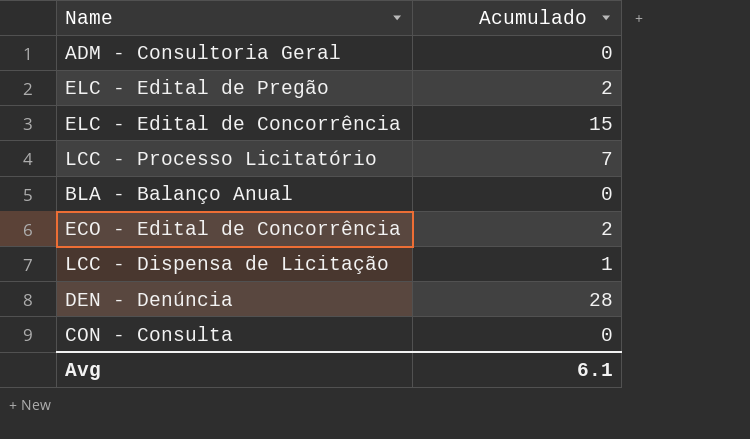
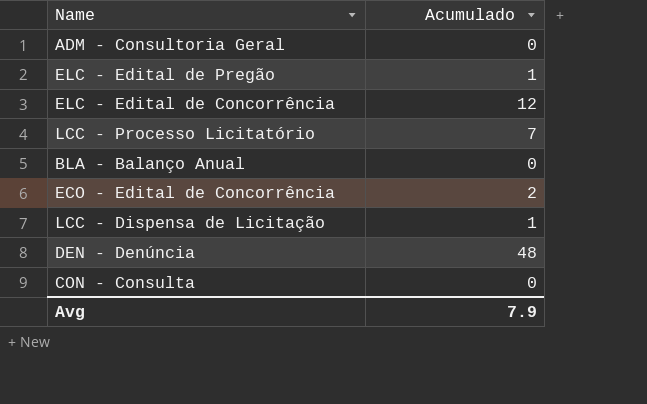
ELC - Edital de Pregão | Acumulado: 2 -> 1
ELC - Edital de Concorrência | Acumulado: 15 -> 12
DEN - Denúncia | Acumulado: 28 -> 48
Avg | Acumulado: 6.1 -> 7.9

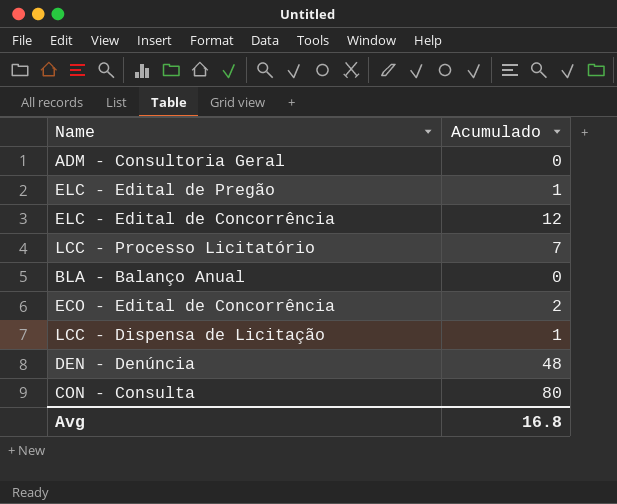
CON - Consulta | Acumulado: 0 -> 80
Avg | Acumulado: 7.9 -> 16.8

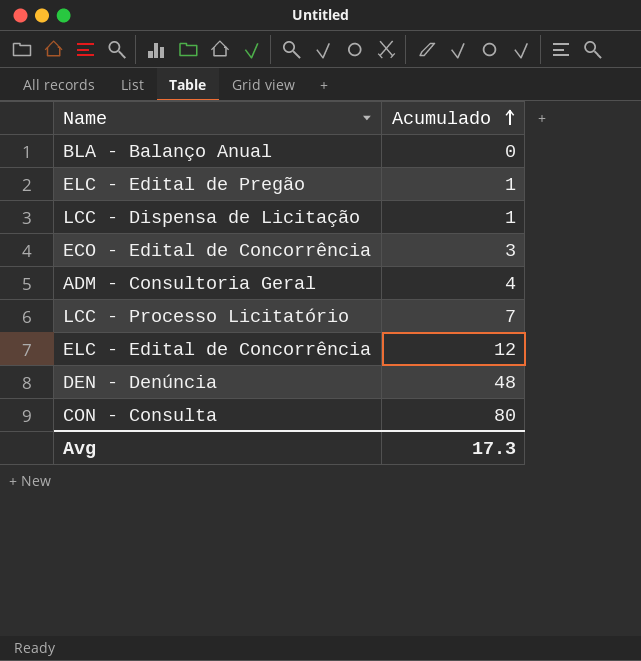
row order: none -> Acumulado ascending
ECO - Edital de Concorrência | Acumulado: 2 -> 3
ADM - Consultoria Geral | Acumulado: 0 -> 4
Avg | Acumulado: 16.8 -> 17.3

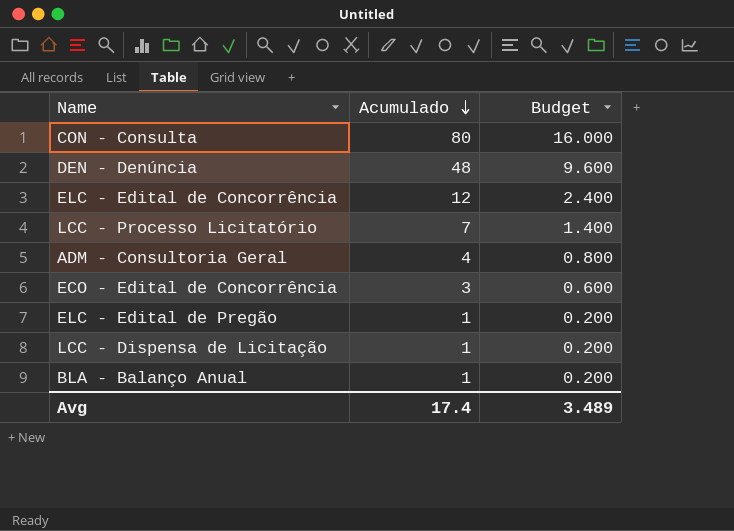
row order: Acumulado ascending -> Acumulado descending
column Budget | formula: none -> [Acumulado] * 0.2
BLA - Balanço Anual | Acumulado: 0 -> 1
Avg | Acumulado: 17.3 -> 17.4

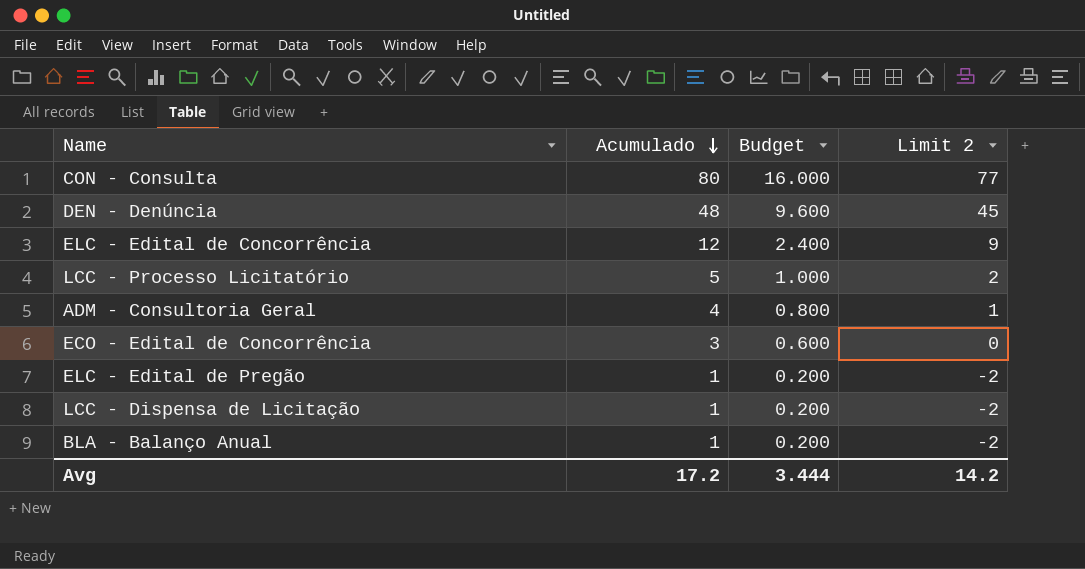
column Limit 2 | formula: none -> [Acumulado] - 3
LCC - Processo Licitatório | Acumulado: 7 -> 5
LCC - Processo Licitatório | Budget: 1.400 -> 1.000
Avg | Acumulado: 17.4 -> 17.2
Avg | Budget: 3.489 -> 3.444

